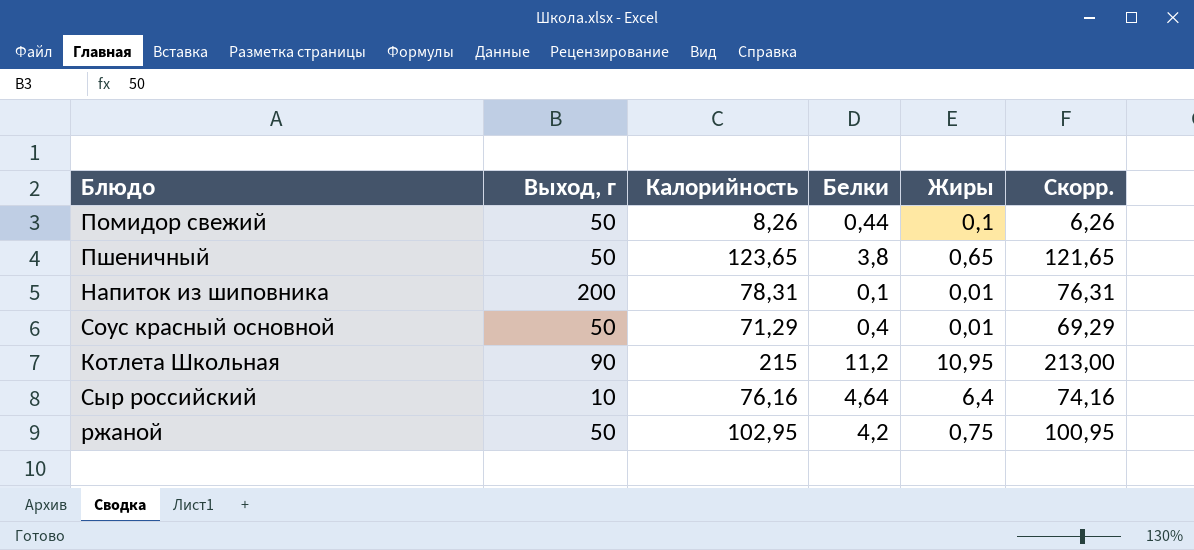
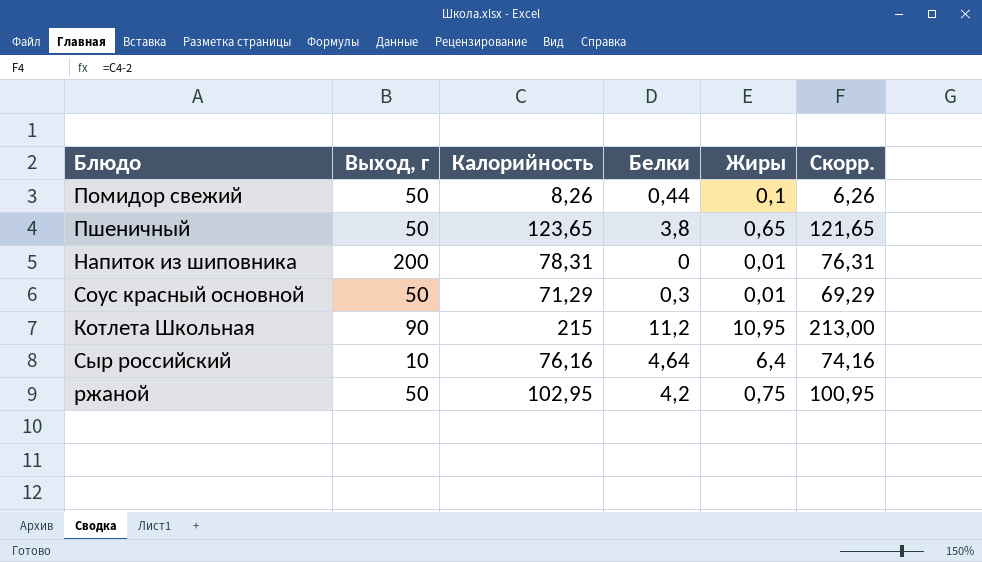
Напиток из шиповника | Белки: 0,1 -> 0
Соус красный основной | Белки: 0,4 -> 0,3

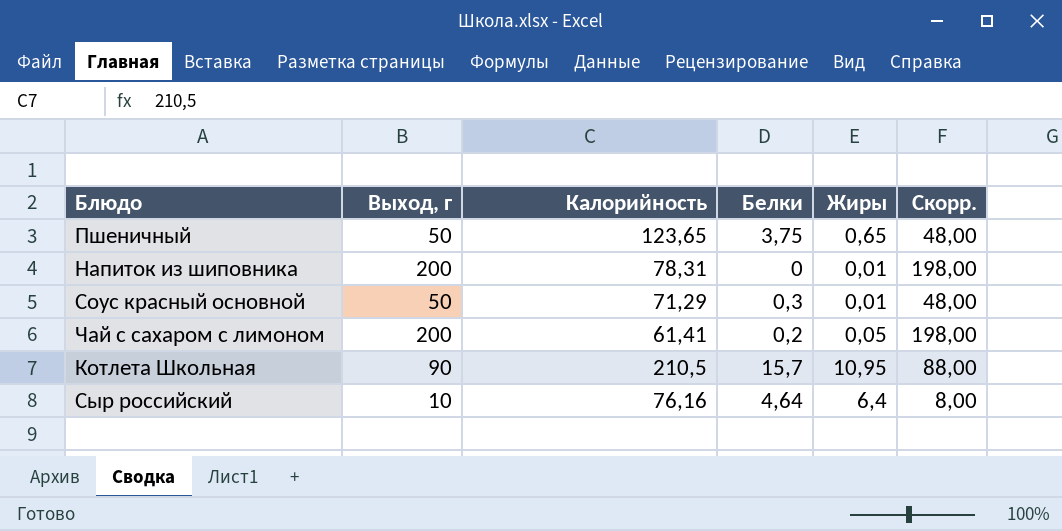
column Скорр. | formula: [Калорийность] - 2 -> [Выход, г] - 2
row Помидор свежий: 50 | 8,26 | 0,44 | 0,1 | 6,26 -> none
row ржаной: 50 | 102,95 | 4,2 | 0,75 | 100,95 -> none
Пшеничный | Белки: 3,8 -> 3,75
row Чай с сахаром с лимоном: none -> 200 | 61,41 | 0,2 | 0,05 | 198,00
Котлета Школьная | Калорийность: 215 -> 210,5
Котлета Школьная | Белки: 11,2 -> 15,7

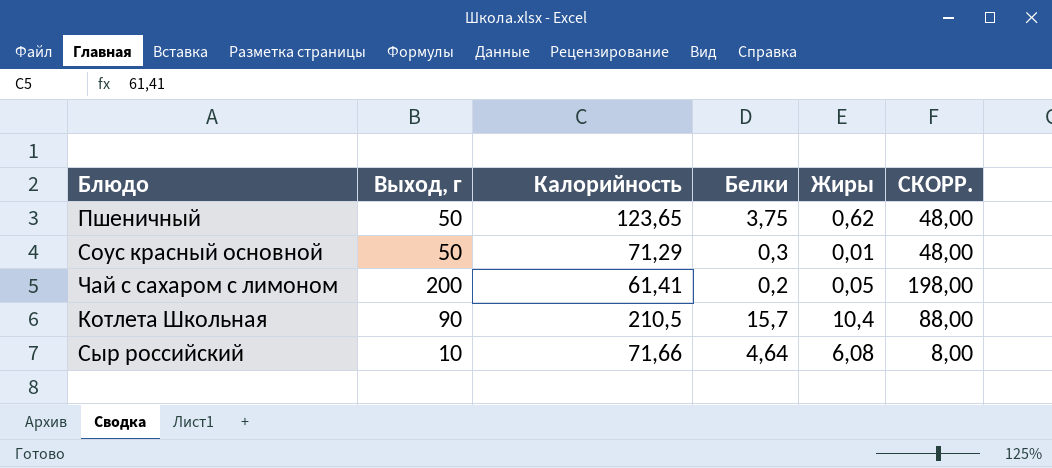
column name: Скорр. -> СКОРР.
row Напиток из шиповника: 200 | 78,31 | 0 | 0,01 | 198,00 -> none
Пшеничный | Жиры: 0,65 -> 0,62
Котлета Школьная | Жиры: 10,95 -> 10,4
Сыр российский | Калорийность: 76,16 -> 71,66
Сыр российский | Жиры: 6,4 -> 6,08

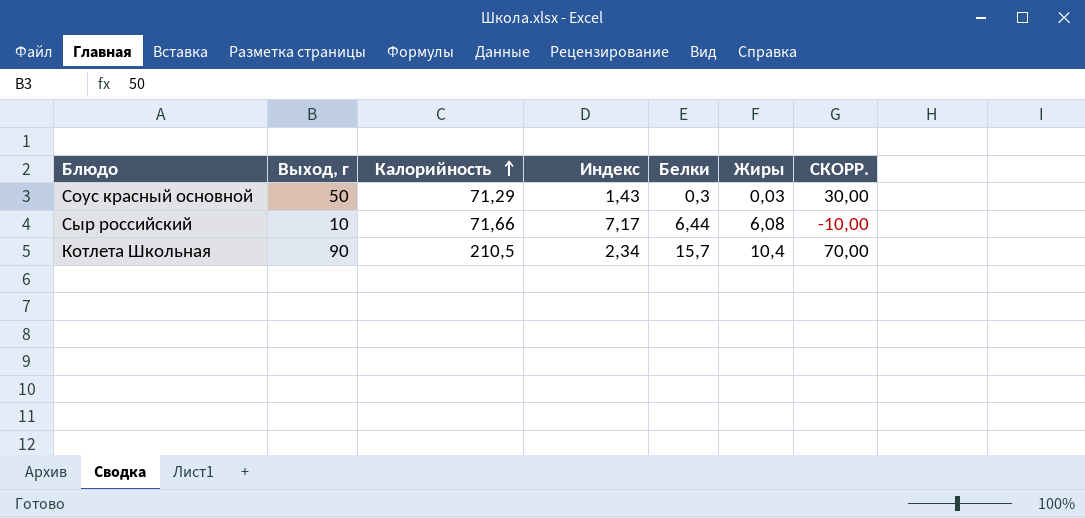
row order: none -> Калорийность ascending
column Индекс | formula: none -> [Калорийность] / [Выход, г]
column СКОРР. | formula: [Выход, г] - 2 -> [Выход, г] - 20
row Пшеничный: 50 | 123,65 | 3,75 | 0,62 | 48,00 -> none
row Чай с сахаром с лимоном: 200 | 61,41 | 0,2 | 0,05 | 198,00 -> none
Соус красный основной | Жиры: 0,01 -> 0,03
Сыр российский | Белки: 4,64 -> 6,44

